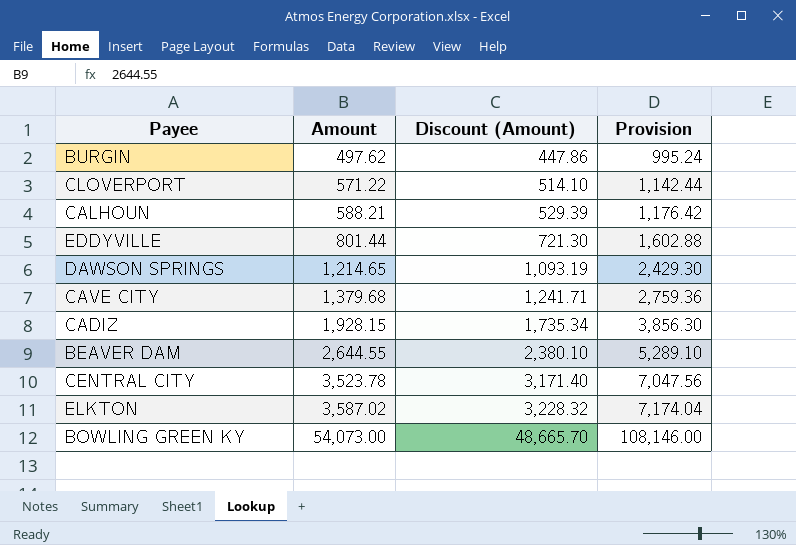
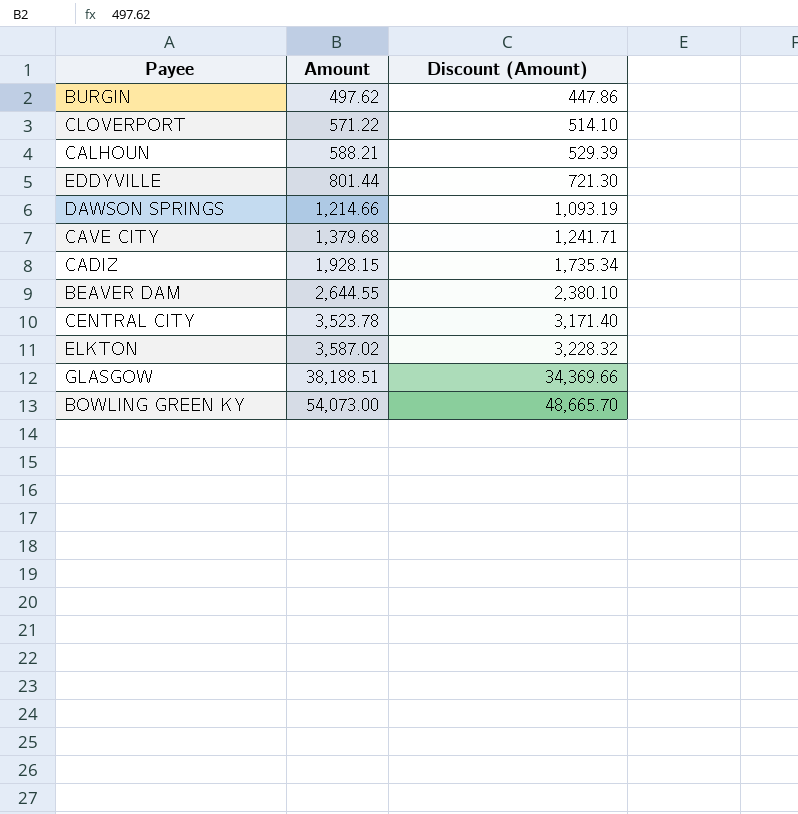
column Provision | formula: [Amount] * 2 -> none
DAWSON SPRINGS | Amount: 1,214.65 -> 1,214.66
row GLASGOW: none -> 38,188.51 | 34,369.66

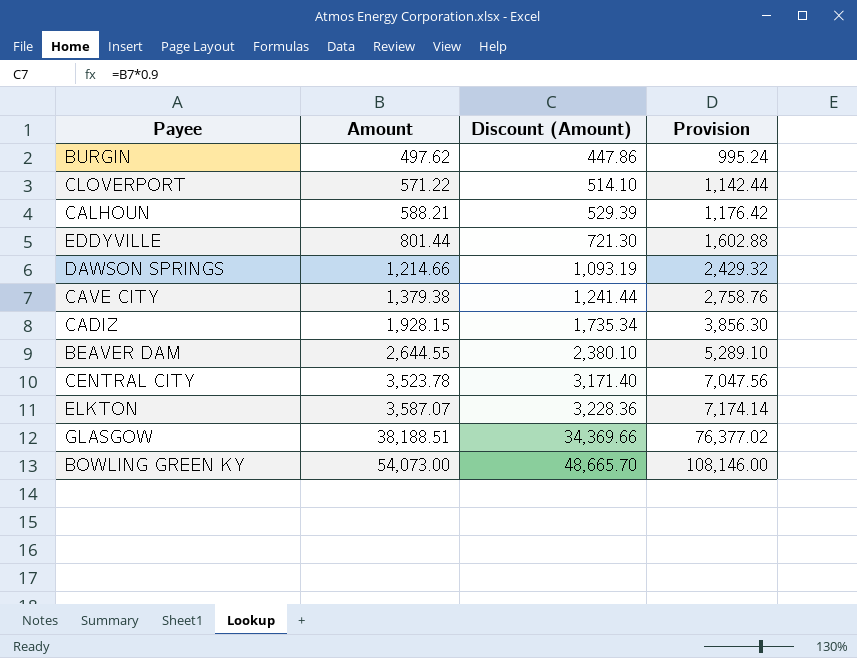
column Provision | formula: none -> [Amount] * 2
CAVE CITY | Amount: 1,379.68 -> 1,379.38
CAVE CITY | Discount (Amount): 1,241.71 -> 1,241.44
ELKTON | Amount: 3,587.02 -> 3,587.07
ELKTON | Discount (Amount): 3,228.32 -> 3,228.36

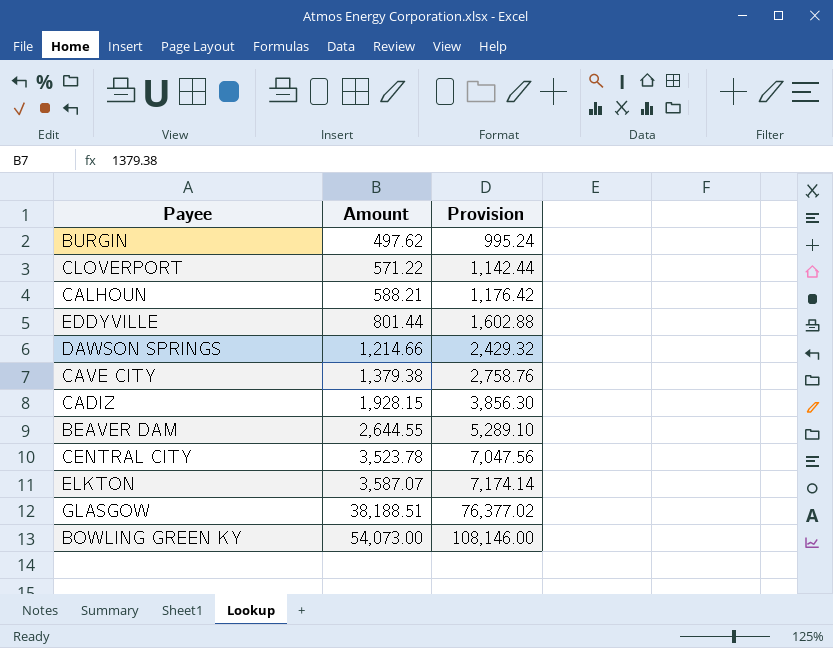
column Discount (Amount) | formula: [Amount] * 0.9 -> none

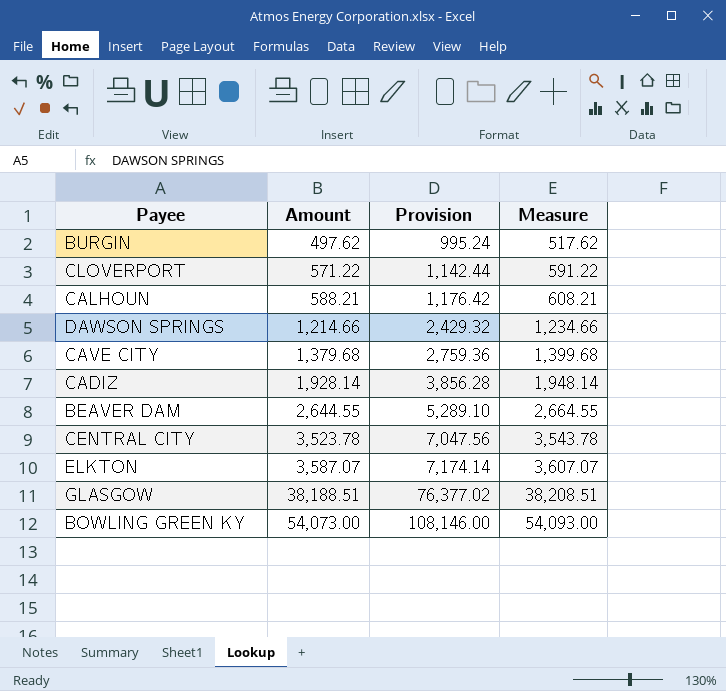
column Measure | formula: none -> [Amount] + 20
row EDDYVILLE: 801.44 | 1,602.88 -> none
CAVE CITY | Amount: 1,379.38 -> 1,379.68
CAVE CITY | Provision: 2,758.76 -> 2,759.36
CADIZ | Amount: 1,928.15 -> 1,928.14
CADIZ | Provision: 3,856.30 -> 3,856.28

